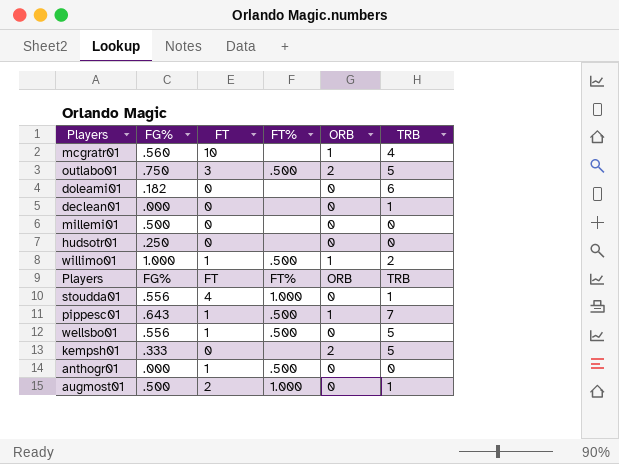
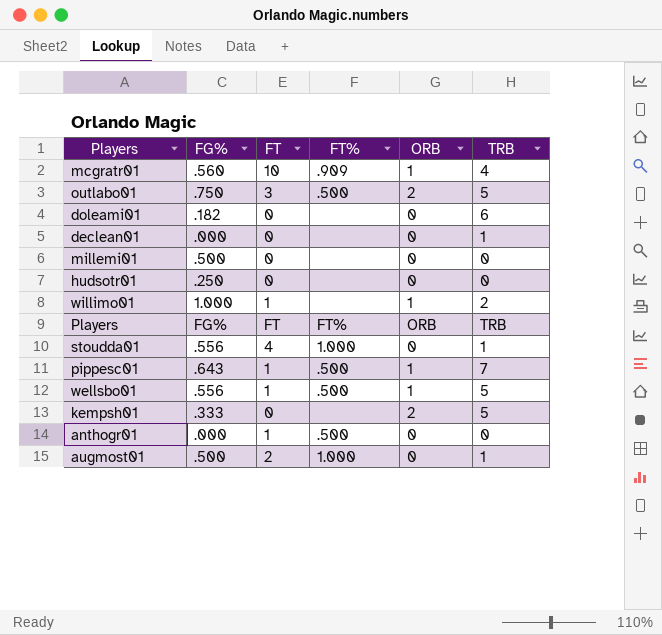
mcgratr01 | FT%: none -> .909
willimo01 | FT%: .500 -> none
wellsbo01 | ORB: 0 -> 1

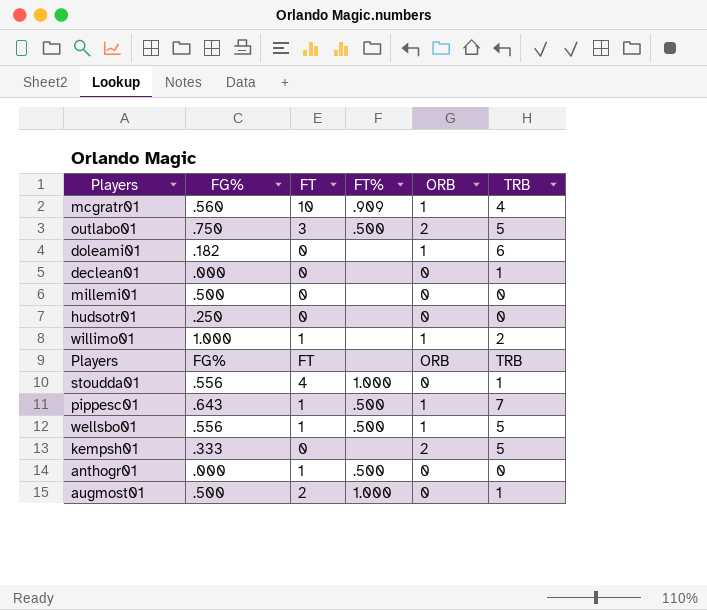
doleami01 | ORB: 0 -> 1
Players | FT%: FT% -> none

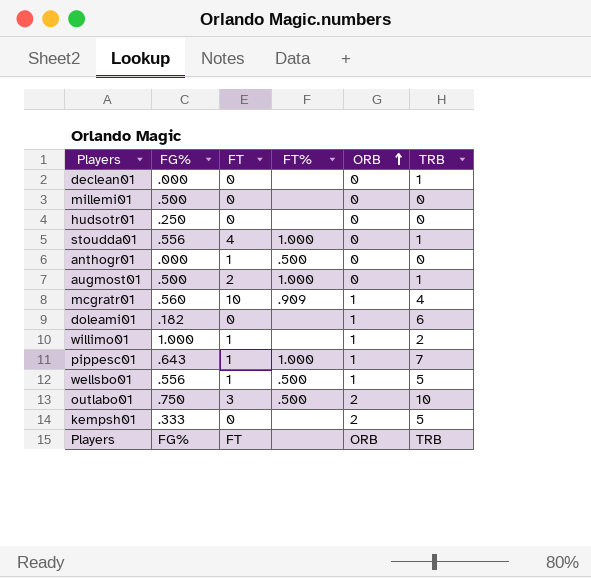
row order: none -> ORB ascending
pippesc01 | FT%: .500 -> 1.000
outlabo01 | TRB: 5 -> 10

